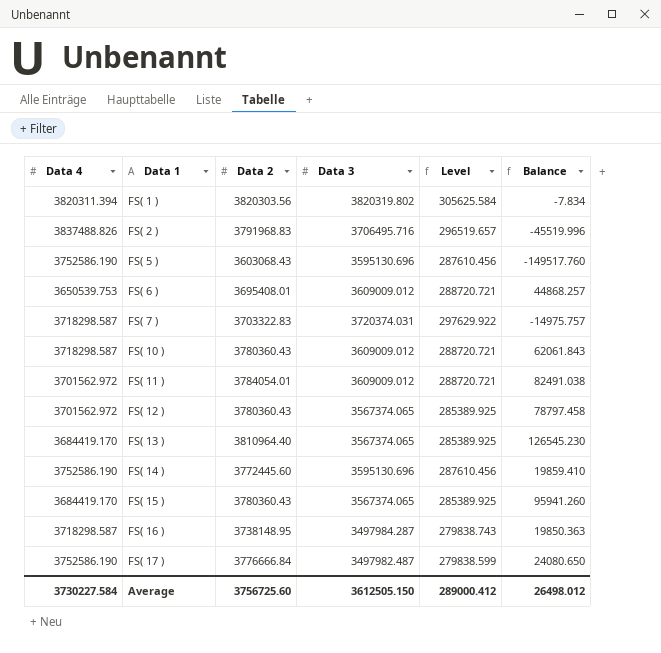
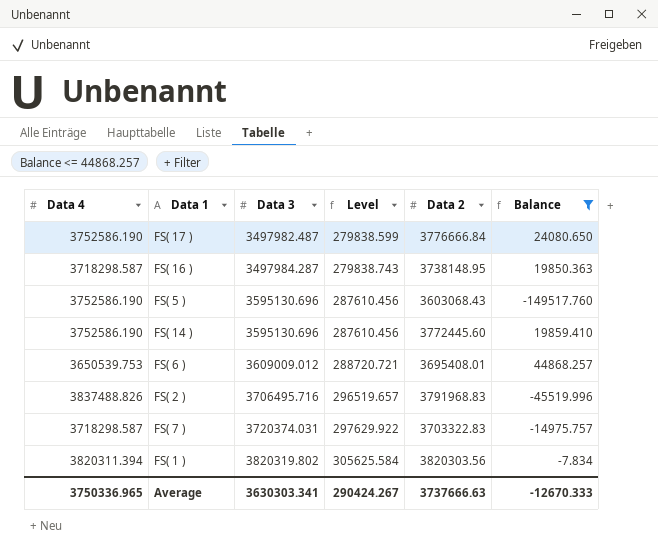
filter: none -> Balance <= 44868.257
row order: Data 1 ascending -> Data 3 ascending
column Data 2 | position: 3 -> 5
Average | Data 4: 3730227.584 -> 3750336.965
Average | Data 3: 3612505.150 -> 3630303.341
Average | Level: 289000.412 -> 290424.267
Average | Data 2: 3756725.60 -> 3737666.63
Average | Balance: 26498.012 -> -12670.333

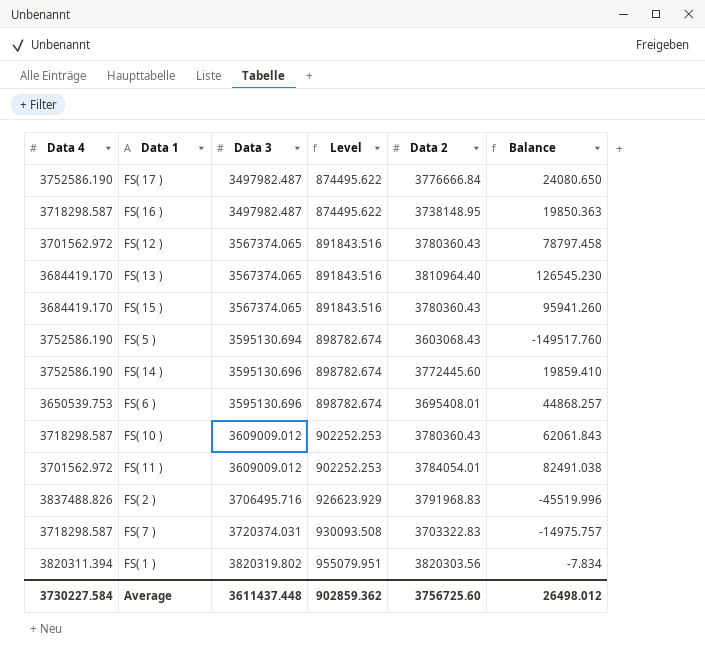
filter: Balance <= 44868.257 -> none
column Level | formula: [Data 3] * 0.08 -> [Data 3] * 0.25
FS( 16 ) | Data 3: 3497984.287 -> 3497982.487
FS( 5 ) | Data 3: 3595130.696 -> 3595130.694
FS( 6 ) | Data 3: 3609009.012 -> 3595130.696
Average | Data 4: 3750336.965 -> 3730227.584
Average | Data 3: 3630303.341 -> 3611437.448
Average | Level: 290424.267 -> 902859.362
Average | Data 2: 3737666.63 -> 3756725.60
Average | Balance: -12670.333 -> 26498.012

